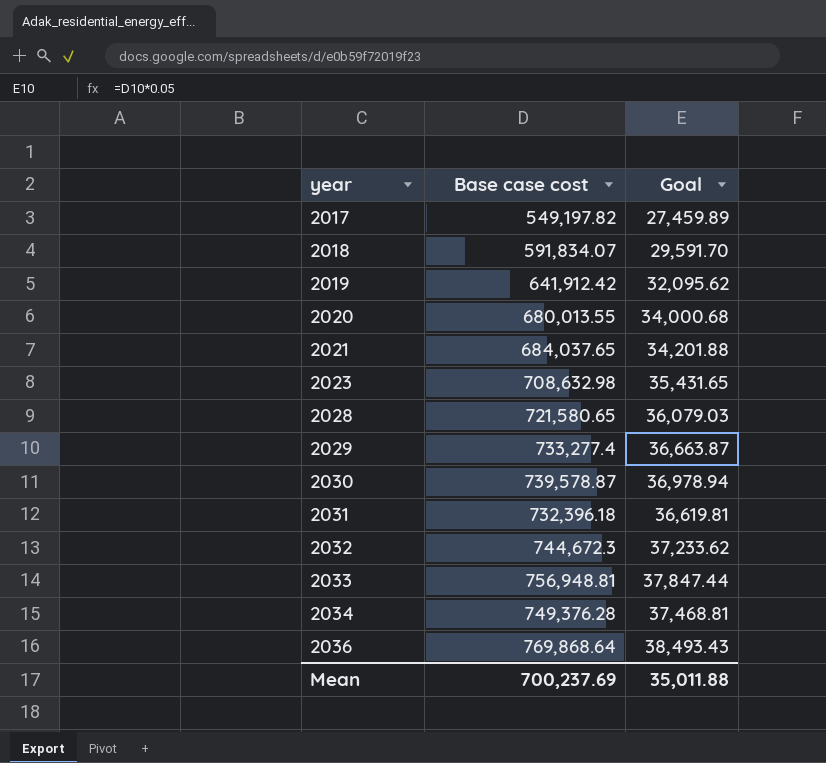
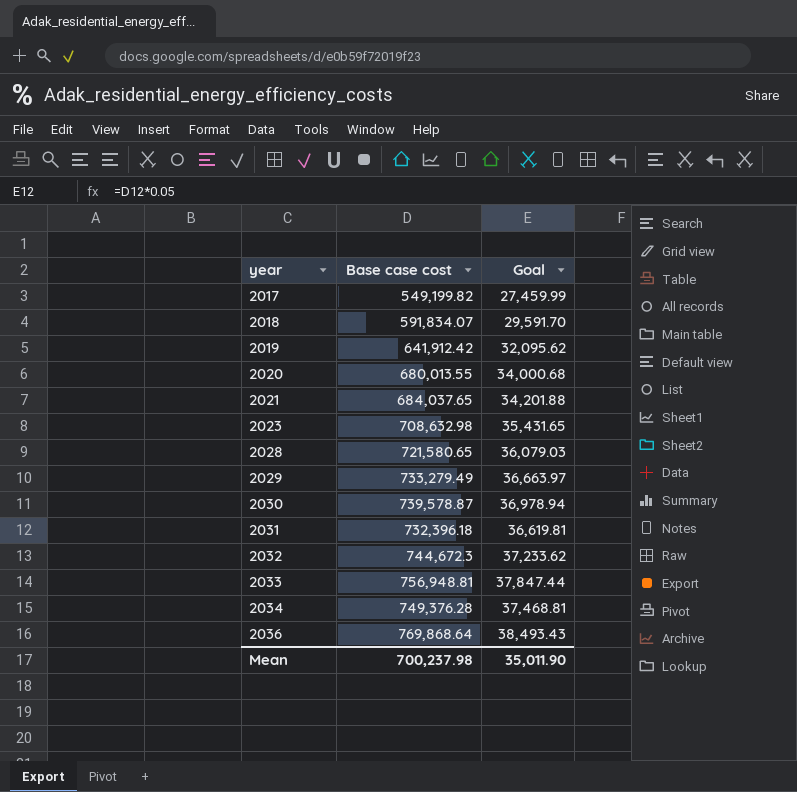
2017 | Base case cost: 549,197.82 -> 549,199.82
2017 | Goal: 27,459.89 -> 27,459.99
2029 | Base case cost: 733,277.4 -> 733,279.49
2029 | Goal: 36,663.87 -> 36,663.97
Mean | Base case cost: 700,237.69 -> 700,237.98
Mean | Goal: 35,011.88 -> 35,011.90

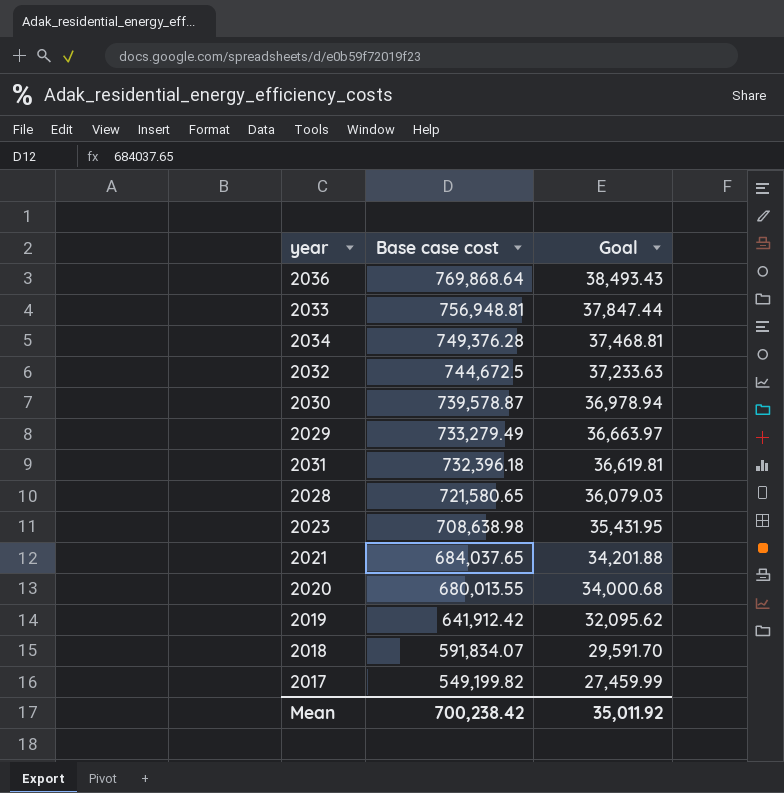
row order: year ascending -> Base case cost descending
2032 | Base case cost: 744,672.3 -> 744,672.5
2032 | Goal: 37,233.62 -> 37,233.63
2023 | Base case cost: 708,632.98 -> 708,638.98
2023 | Goal: 35,431.65 -> 35,431.95
Mean | Base case cost: 700,237.98 -> 700,238.42
Mean | Goal: 35,011.90 -> 35,011.92

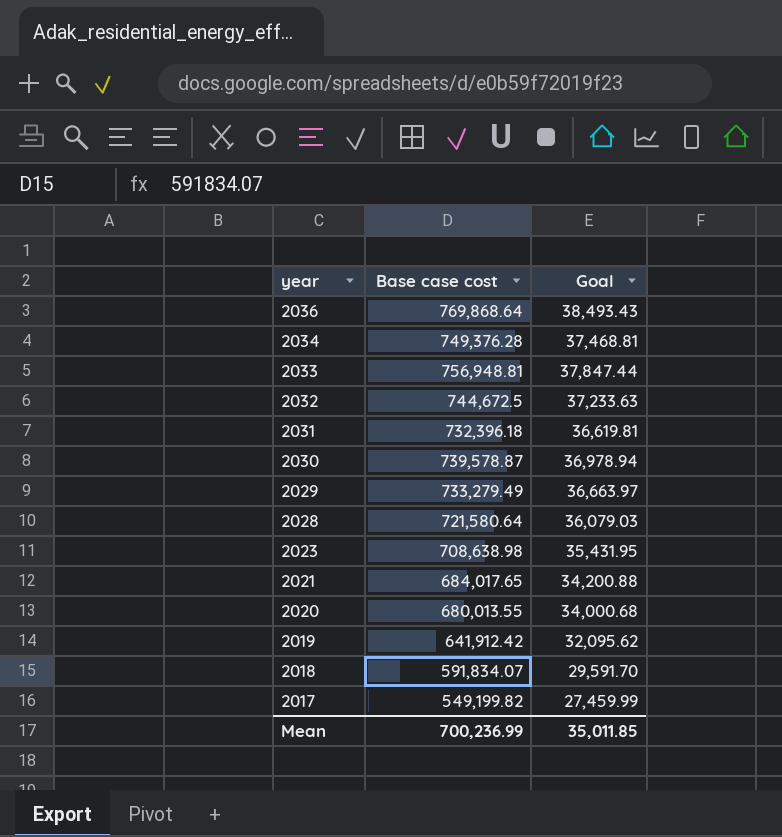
row order: Base case cost descending -> year descending
2028 | Base case cost: 721,580.65 -> 721,580.64
2021 | Base case cost: 684,037.65 -> 684,017.65
2021 | Goal: 34,201.88 -> 34,200.88
Mean | Base case cost: 700,238.42 -> 700,236.99
Mean | Goal: 35,011.92 -> 35,011.85

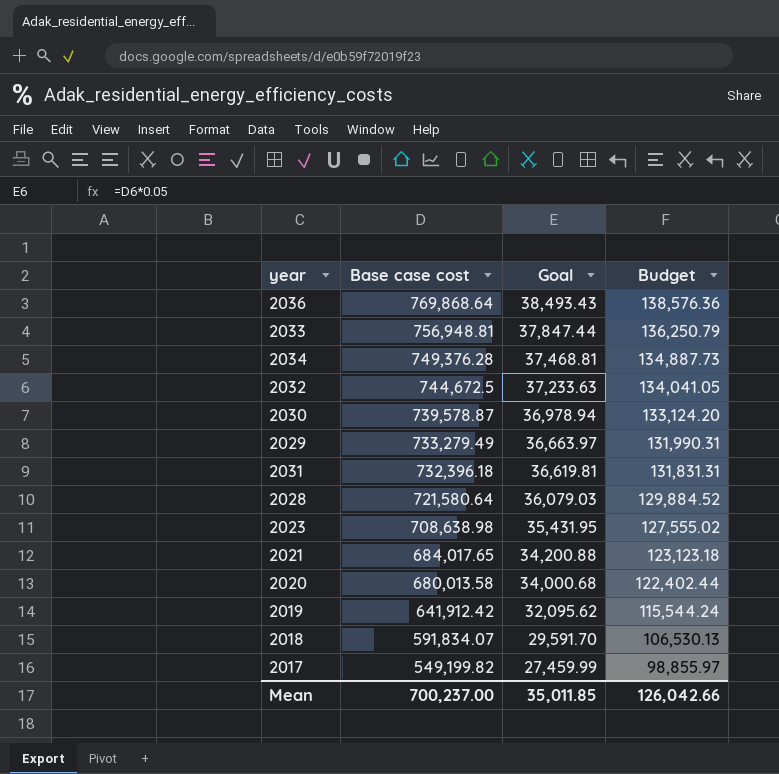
row order: year descending -> Base case cost descending
column Budget | formula: none -> [Base case cost] * 0.18
2020 | Base case cost: 680,013.55 -> 680,013.58
Mean | Base case cost: 700,236.99 -> 700,237.00

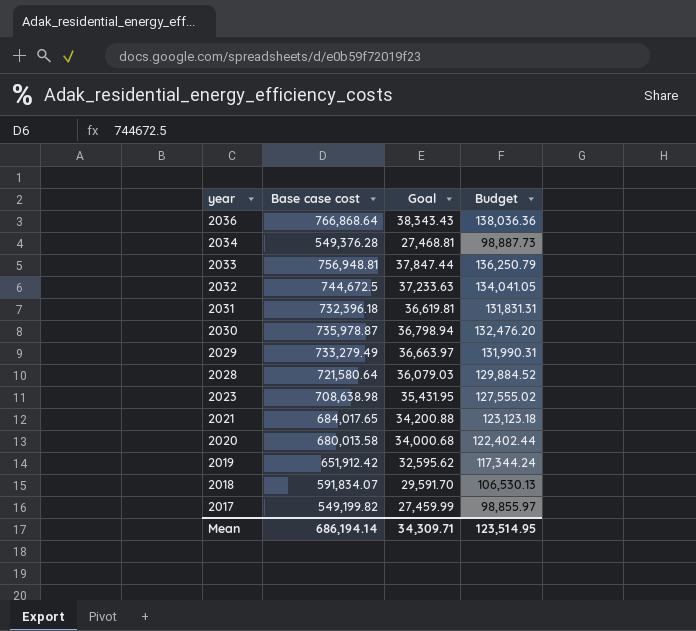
row order: Base case cost descending -> year descending
2036 | Base case cost: 769,868.64 -> 766,868.64
2036 | Goal: 38,493.43 -> 38,343.43
2036 | Budget: 138,576.36 -> 138,036.36
2034 | Base case cost: 749,376.28 -> 549,376.28
2034 | Goal: 37,468.81 -> 27,468.81
2034 | Budget: 134,887.73 -> 98,887.73
2030 | Base case cost: 739,578.87 -> 735,978.87
2030 | Goal: 36,978.94 -> 36,798.94
2030 | Budget: 133,124.20 -> 132,476.20
2019 | Base case cost: 641,912.42 -> 651,912.42
2019 | Goal: 32,095.62 -> 32,595.62
2019 | Budget: 115,544.24 -> 117,344.24
Mean | Base case cost: 700,237.00 -> 686,194.14
Mean | Goal: 35,011.85 -> 34,309.71
Mean | Budget: 126,042.66 -> 123,514.95

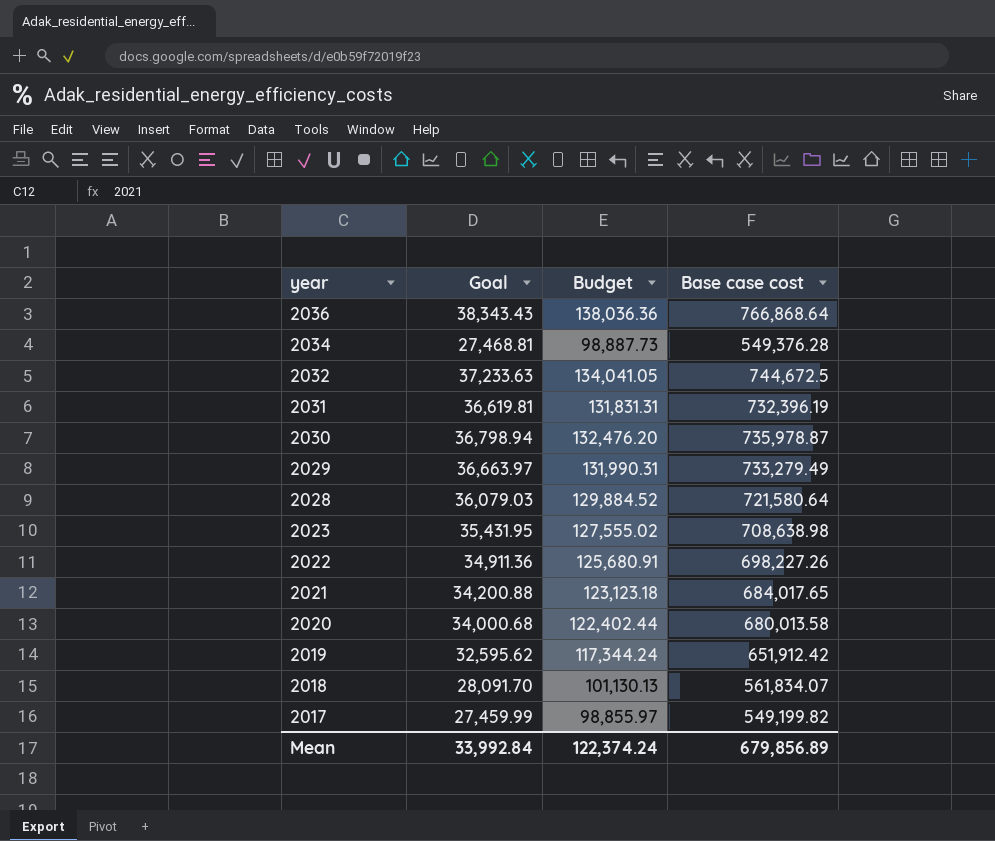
column Base case cost | position: 2 -> 4
row 2033: 756,948.81 | 37,847.44 | 136,250.79 -> none
2031 | Base case cost: 732,396.18 -> 732,396.19
row 2022: none -> 34,911.36 | 125,680.91 | 698,227.26
2018 | Goal: 29,591.70 -> 28,091.70
2018 | Budget: 106,530.13 -> 101,130.13
2018 | Base case cost: 591,834.07 -> 561,834.07
Mean | Goal: 34,309.71 -> 33,992.84
Mean | Budget: 123,514.95 -> 122,374.24
Mean | Base case cost: 686,194.14 -> 679,856.89

